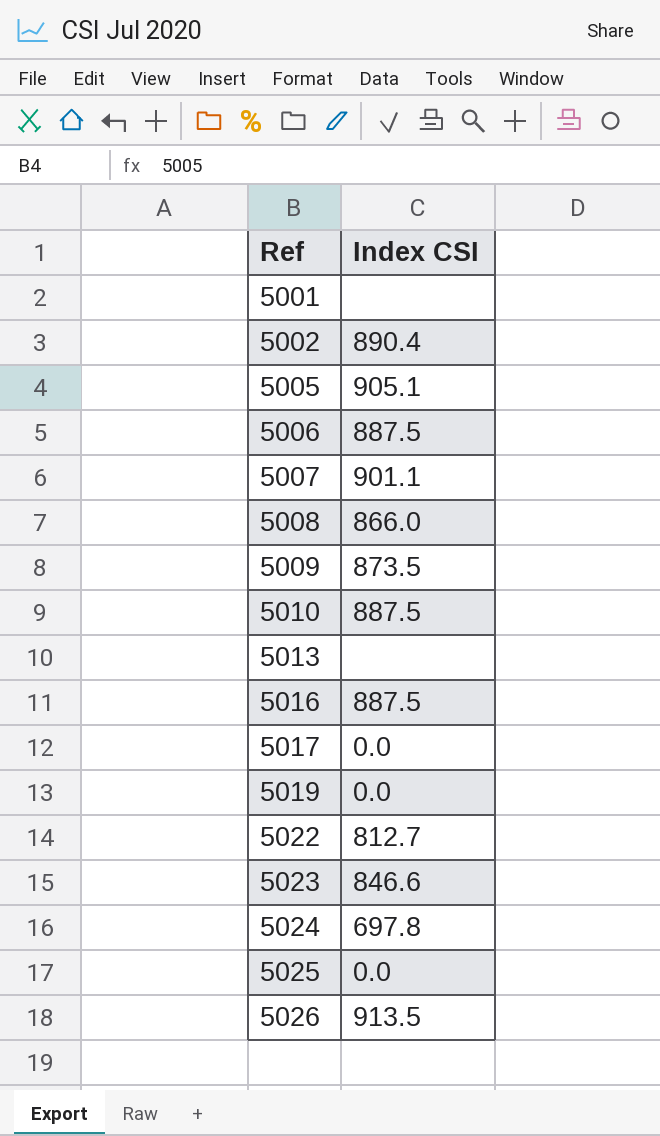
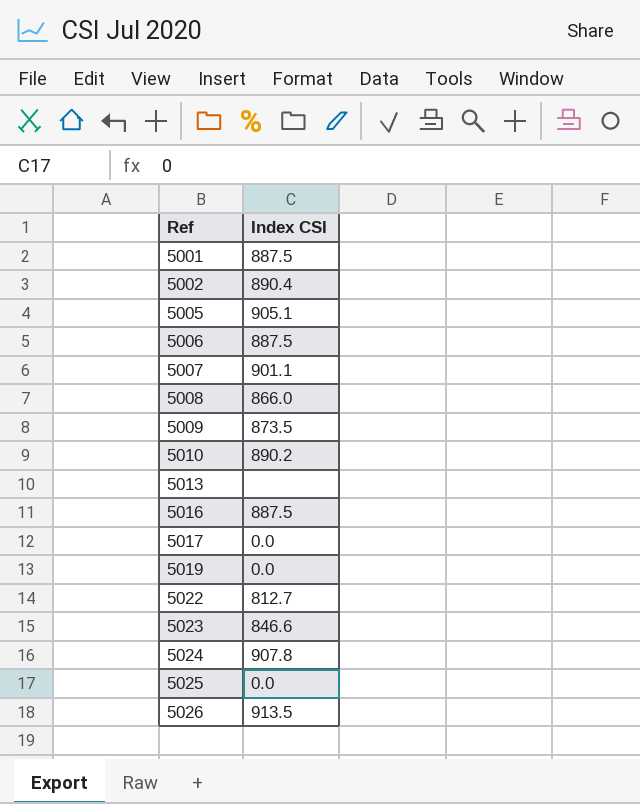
5001 | Index CSI: none -> 887.5
5010 | Index CSI: 887.5 -> 890.2
5024 | Index CSI: 697.8 -> 907.8

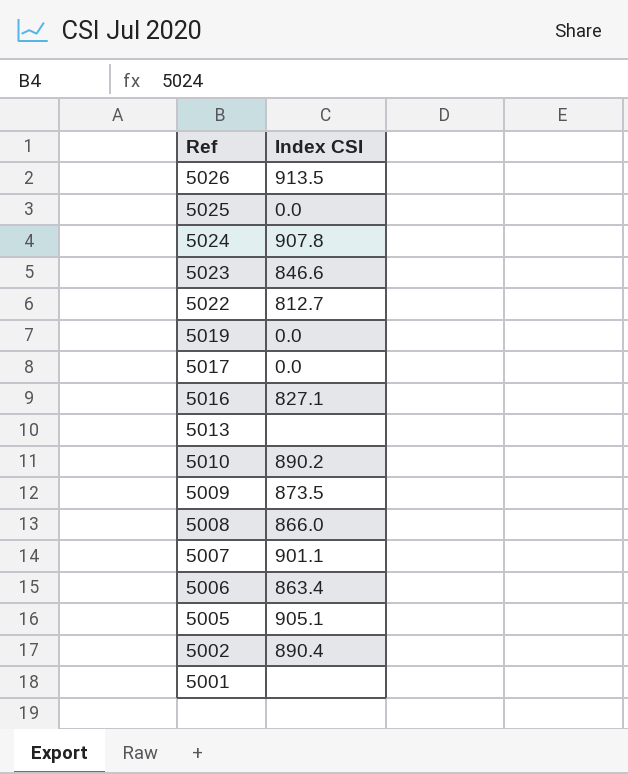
row order: Ref ascending -> Ref descending
5016 | Index CSI: 887.5 -> 827.1
5006 | Index CSI: 887.5 -> 863.4
5001 | Index CSI: 887.5 -> none

